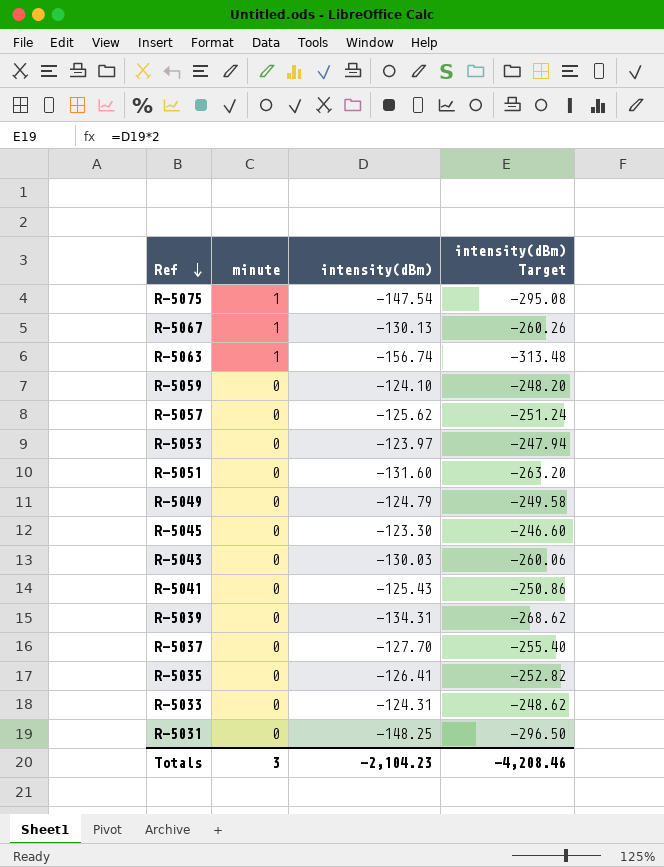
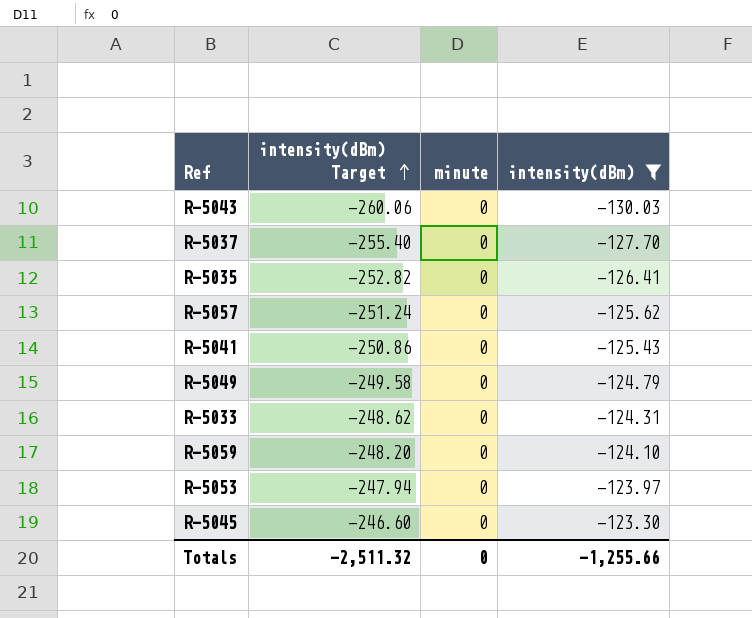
filter: none -> intensity(dBm) >= -130.03
row order: Ref descending -> intensity(dBm) Target ascending
column intensity(dBm) Target | position: 4 -> 2
Totals | intensity(dBm) Target: -4,208.46 -> -2,511.32
Totals | minute: 3 -> 0
Totals | intensity(dBm): -2,104.23 -> -1,255.66

